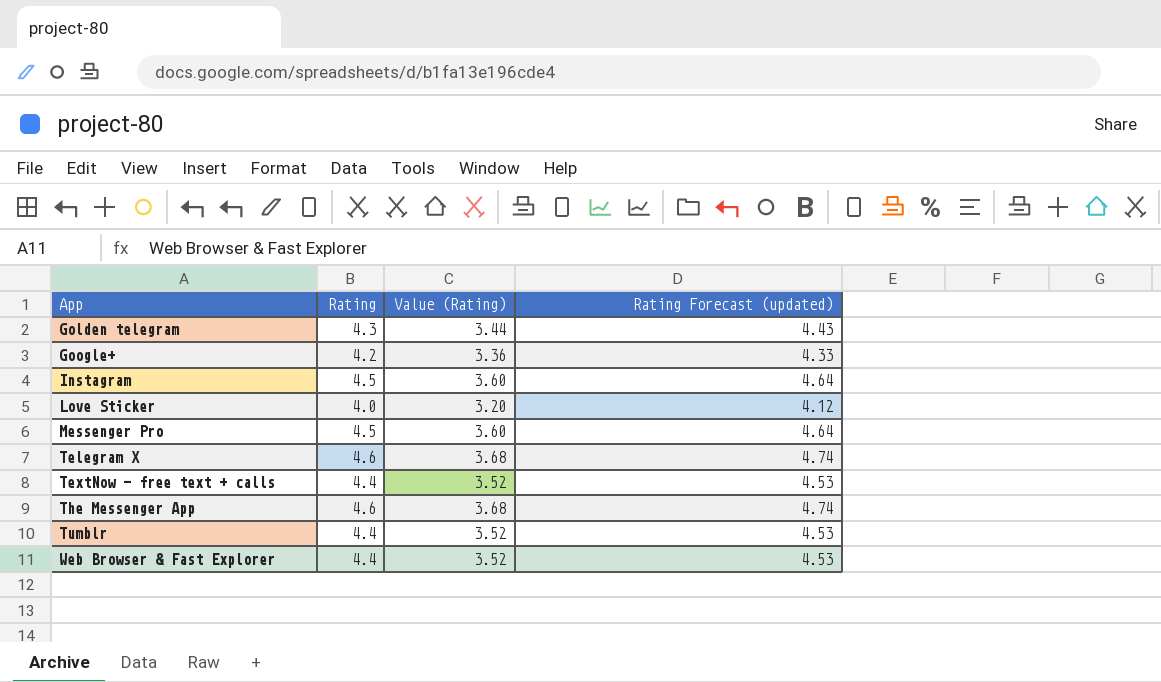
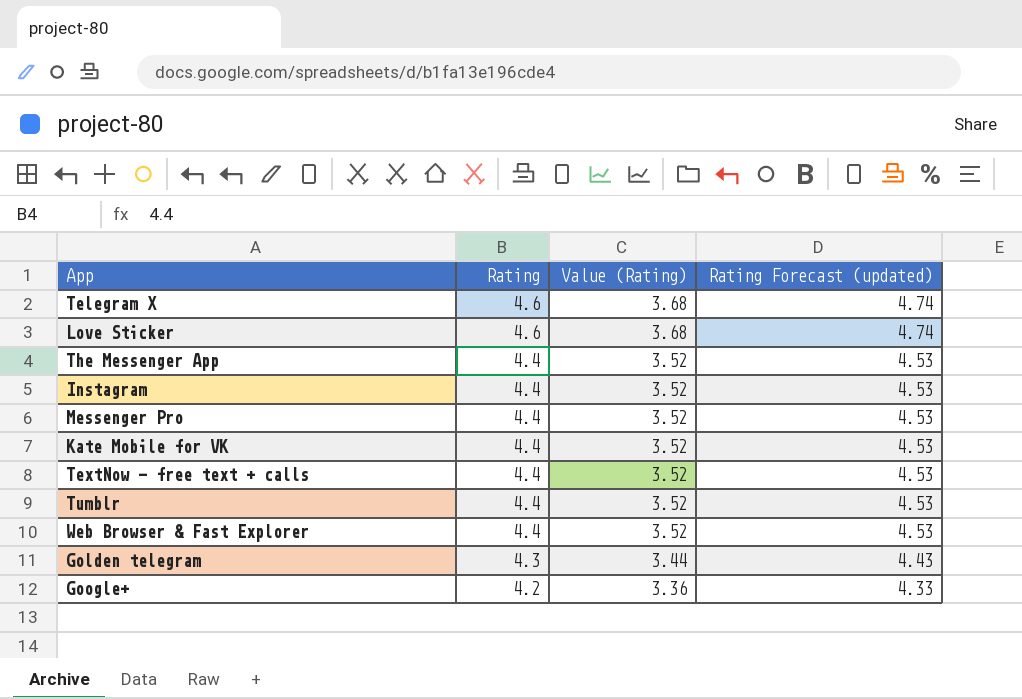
row order: App ascending -> Rating descending
Love Sticker | Rating: 4.0 -> 4.6
Love Sticker | Value (Rating): 3.20 -> 3.68
Love Sticker | Rating Forecast (updated): 4.12 -> 4.74
The Messenger App | Rating: 4.6 -> 4.4
The Messenger App | Value (Rating): 3.68 -> 3.52
The Messenger App | Rating Forecast (updated): 4.74 -> 4.53
Instagram | Rating: 4.5 -> 4.4
Instagram | Value (Rating): 3.60 -> 3.52
Instagram | Rating Forecast (updated): 4.64 -> 4.53
Messenger Pro | Rating: 4.5 -> 4.4
Messenger Pro | Value (Rating): 3.60 -> 3.52
Messenger Pro | Rating Forecast (updated): 4.64 -> 4.53
row Kate Mobile for VK: none -> 4.4 | 3.52 | 4.53

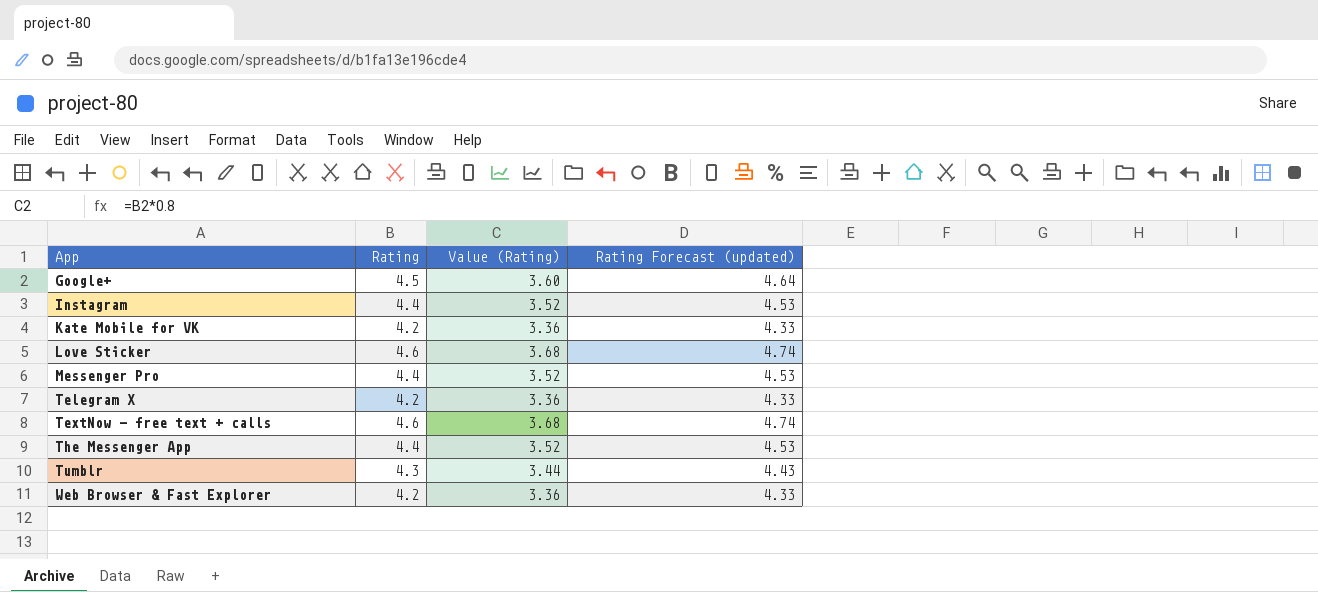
row order: Rating descending -> App ascending
row Golden telegram: 4.3 | 3.44 | 4.43 -> none
Google+ | Rating: 4.2 -> 4.5
Google+ | Value (Rating): 3.36 -> 3.60
Google+ | Rating Forecast (updated): 4.33 -> 4.64
Kate Mobile for VK | Rating: 4.4 -> 4.2
Kate Mobile for VK | Value (Rating): 3.52 -> 3.36
Kate Mobile for VK | Rating Forecast (updated): 4.53 -> 4.33
Telegram X | Rating: 4.6 -> 4.2
Telegram X | Value (Rating): 3.68 -> 3.36
Telegram X | Rating Forecast (updated): 4.74 -> 4.33
TextNow - free text + calls | Rating: 4.4 -> 4.6
TextNow - free text + calls | Value (Rating): 3.52 -> 3.68
TextNow - free text + calls | Rating Forecast (updated): 4.53 -> 4.74
Tumblr | Rating: 4.4 -> 4.3
Tumblr | Value (Rating): 3.52 -> 3.44
Tumblr | Rating Forecast (updated): 4.53 -> 4.43
Web Browser & Fast Explorer | Rating: 4.4 -> 4.2
Web Browser & Fast Explorer | Value (Rating): 3.52 -> 3.36
Web Browser & Fast Explorer | Rating Forecast (updated): 4.53 -> 4.33

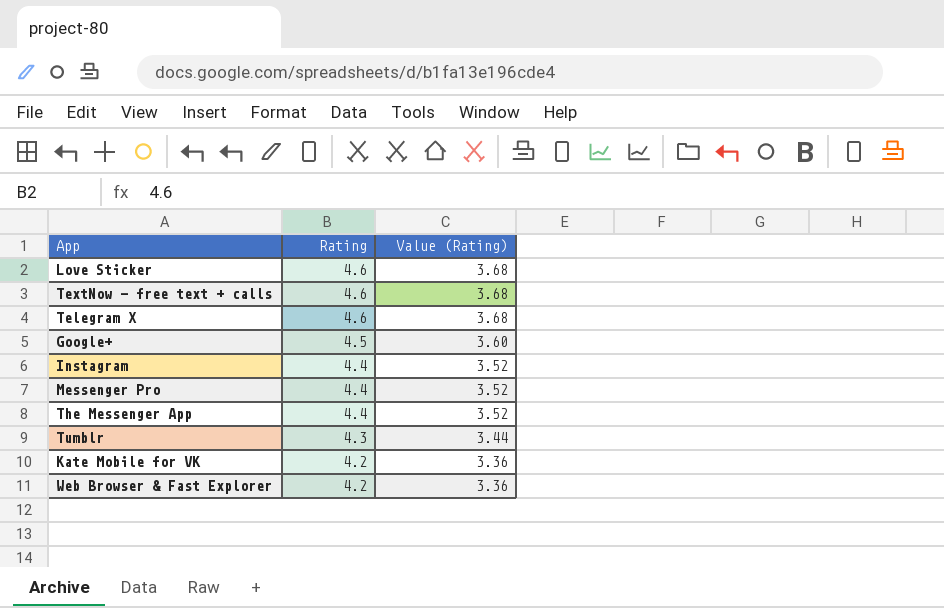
row order: App ascending -> Rating descending
column Rating Forecast (updated) | formula: [Rating] * 1.03 -> none
Telegram X | Rating: 4.2 -> 4.6
Telegram X | Value (Rating): 3.36 -> 3.68

